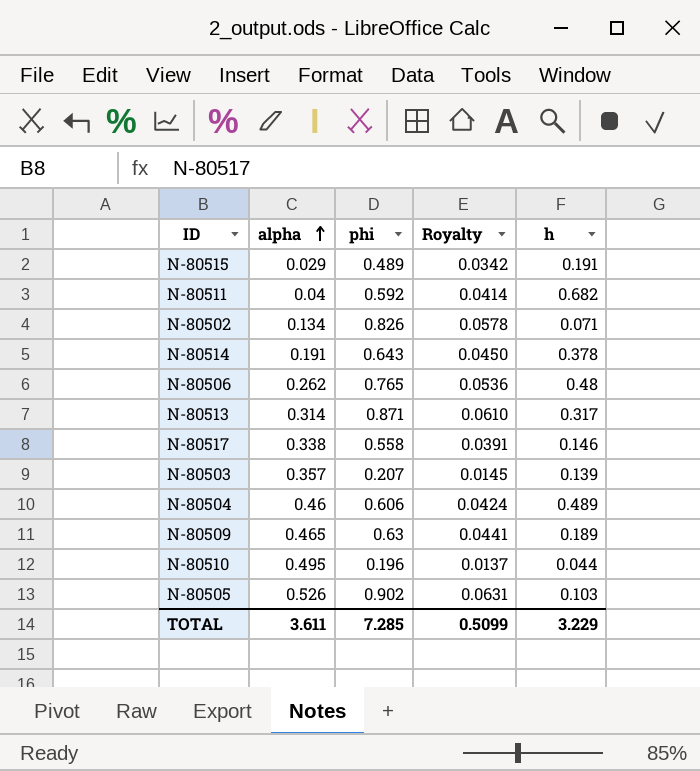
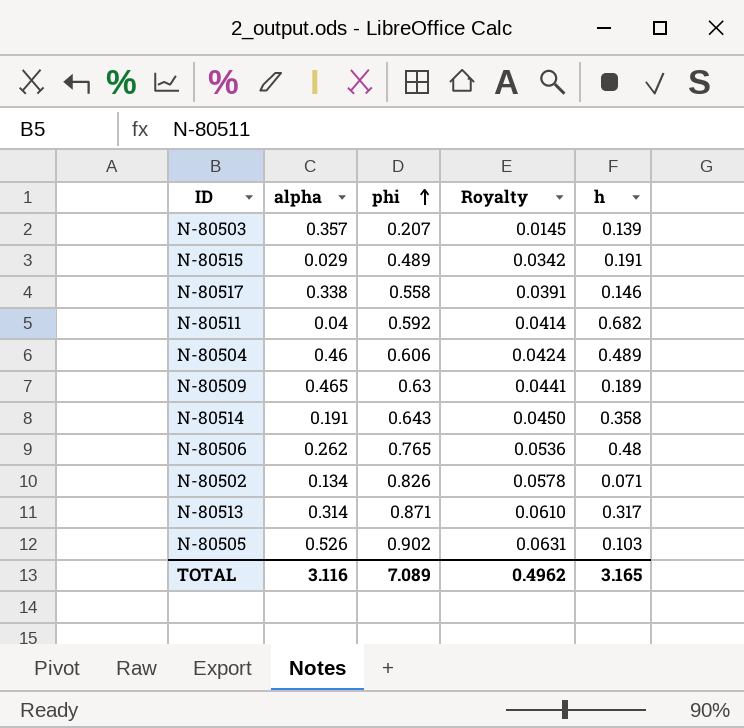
row order: alpha ascending -> phi ascending
row N-80510: 0.495 | 0.196 | 0.0137 | 0.044 -> none
N-80514 | h: 0.378 -> 0.358
TOTAL | alpha: 3.611 -> 3.116
TOTAL | phi: 7.285 -> 7.089
TOTAL | Royalty: 0.5099 -> 0.4962
TOTAL | h: 3.229 -> 3.165

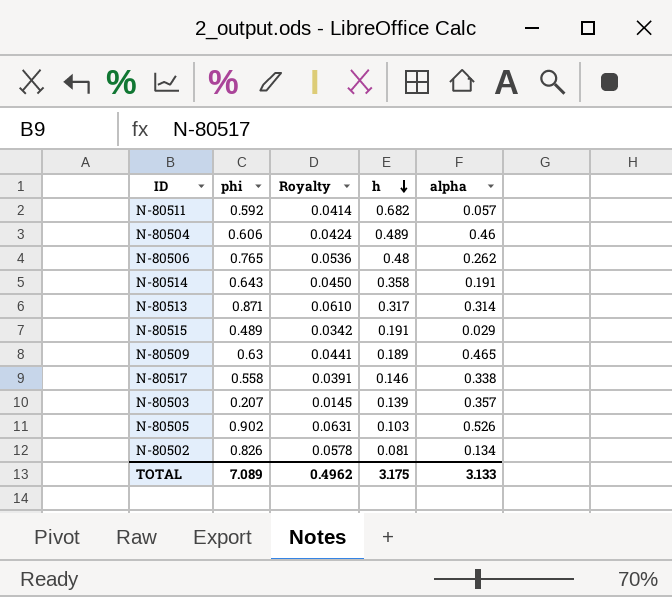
row order: phi ascending -> h descending
column alpha | position: 2 -> 5
N-80511 | alpha: 0.04 -> 0.057
N-80502 | h: 0.071 -> 0.081
TOTAL | h: 3.165 -> 3.175
TOTAL | alpha: 3.116 -> 3.133

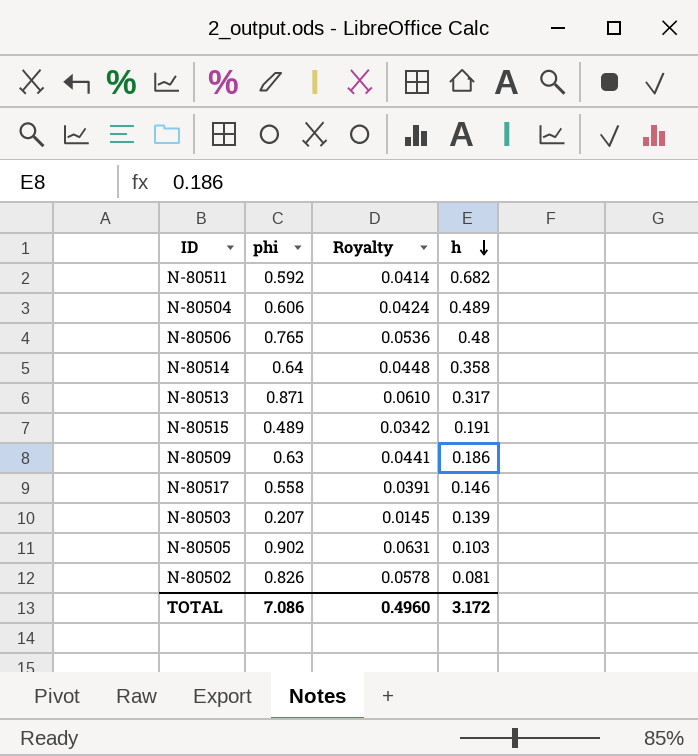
column alpha | position: 5 -> none
N-80514 | phi: 0.643 -> 0.64
N-80514 | Royalty: 0.0450 -> 0.0448
N-80509 | h: 0.189 -> 0.186
TOTAL | phi: 7.089 -> 7.086
TOTAL | Royalty: 0.4962 -> 0.4960
TOTAL | h: 3.175 -> 3.172

